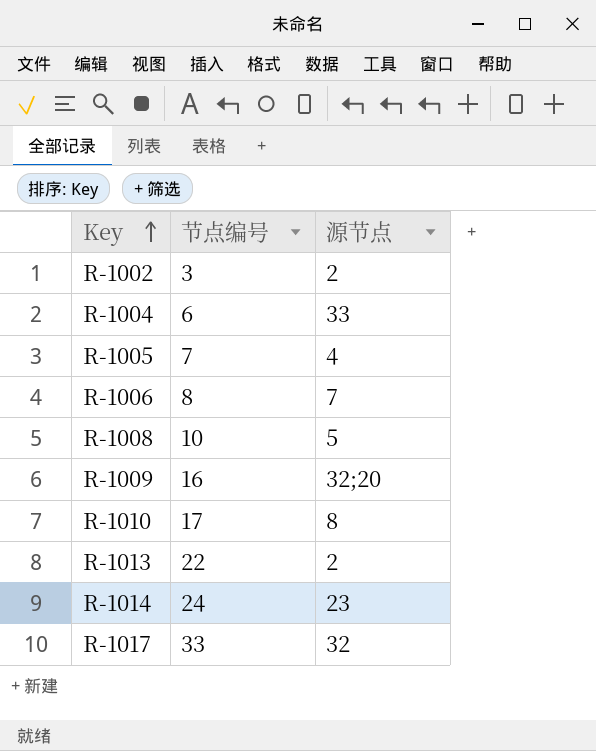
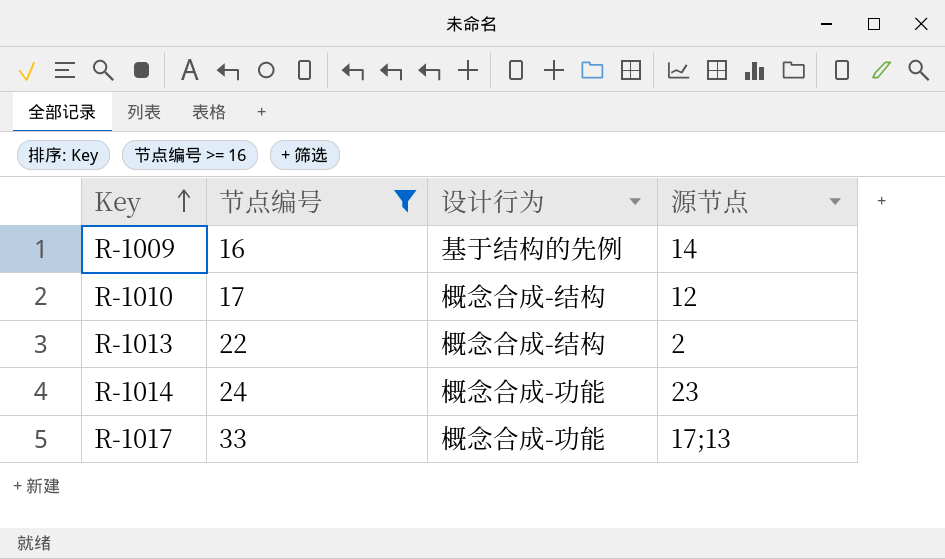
filter: none -> 节点编号 >= 16
column 设计行为 | position: none -> 3
R-1009 | 源节点: 32;20 -> 14
R-1010 | 源节点: 8 -> 12
R-1017 | 源节点: 32 -> 17;13

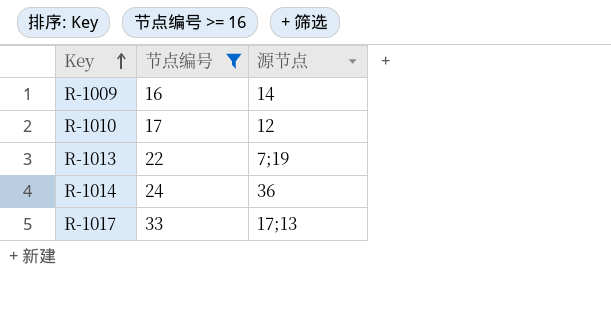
column 设计行为 | position: 3 -> none
R-1013 | 源节点: 2 -> 7;19
R-1014 | 源节点: 23 -> 36

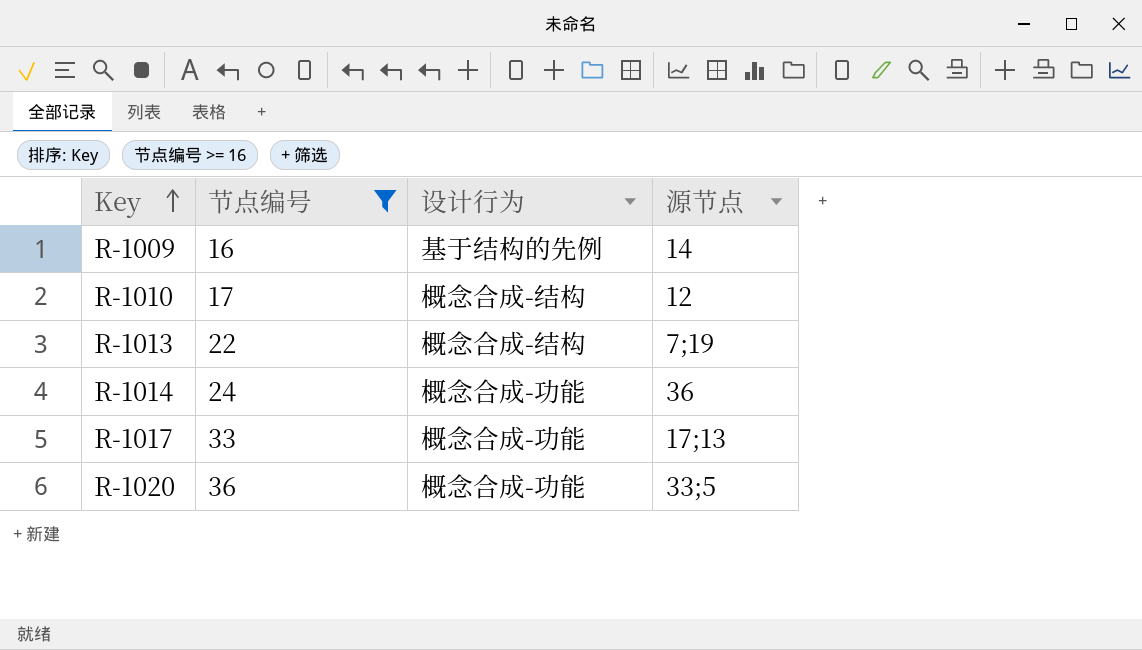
column 设计行为 | position: none -> 3
row R-1020: none -> 36 | 概念合成-功能 | 33;5

